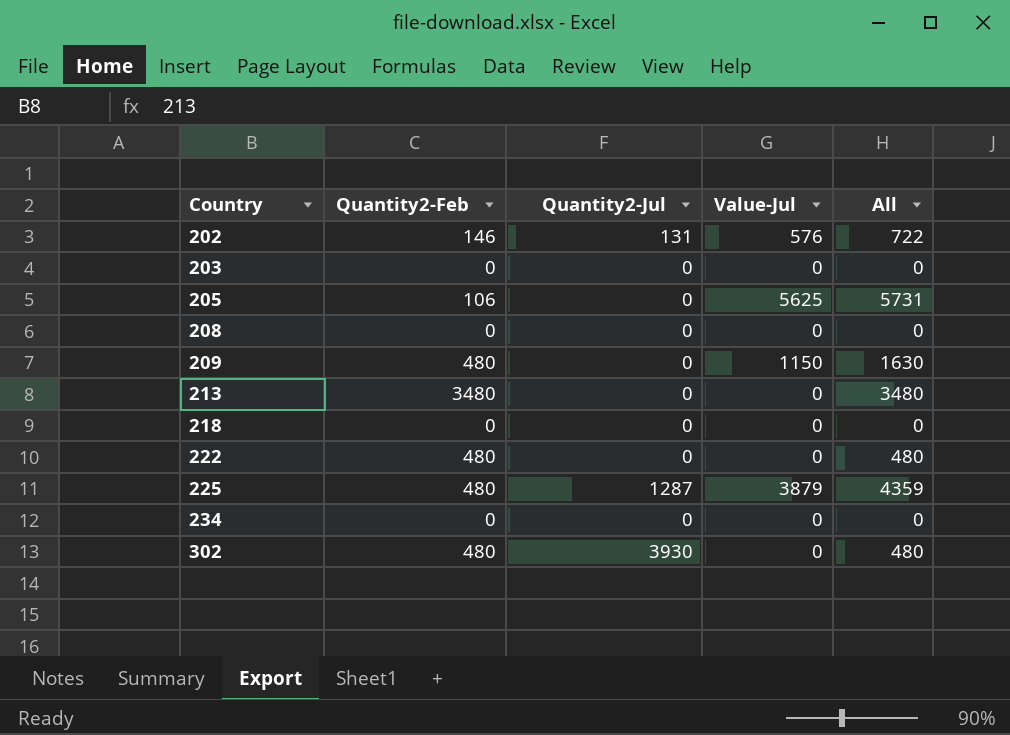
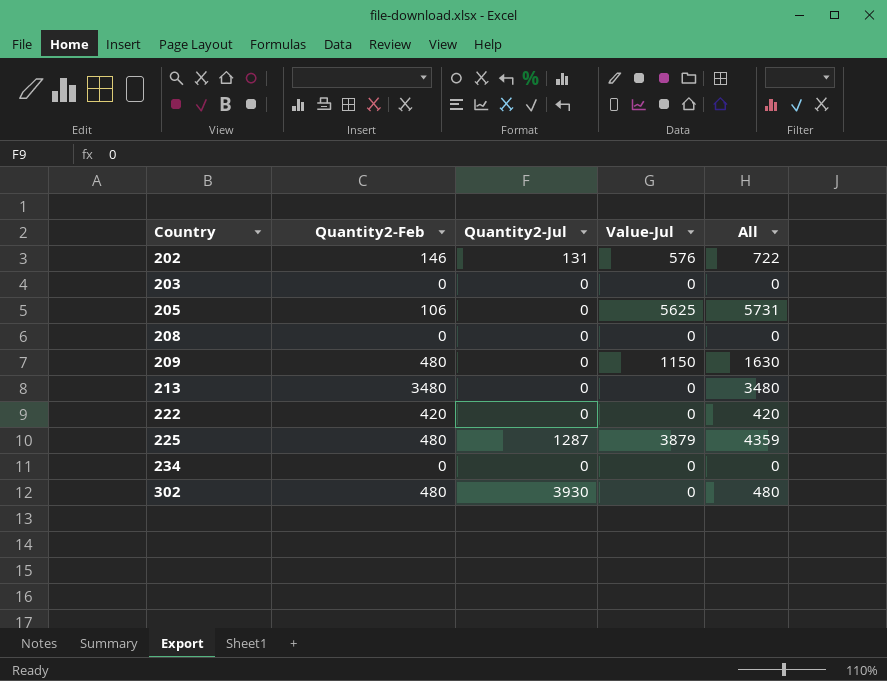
row 218: 0 | 0 | 0 | 0 -> none
222 | Quantity2-Feb: 480 -> 420
222 | All: 480 -> 420

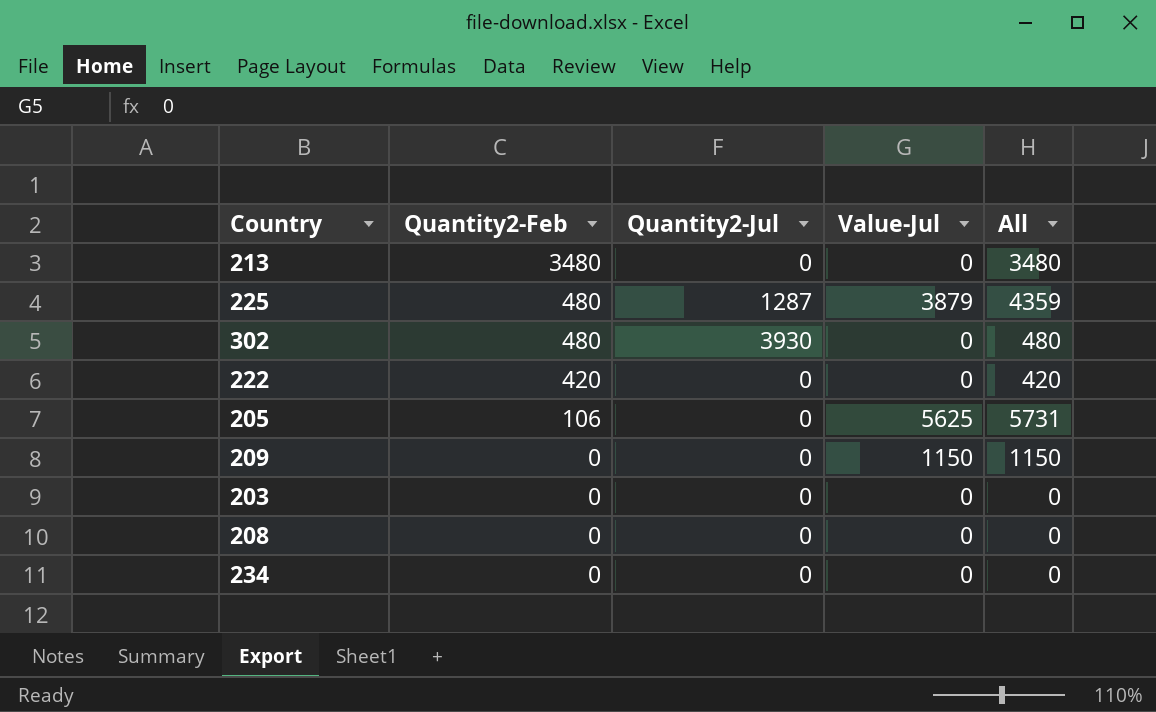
row order: Country ascending -> Quantity2-Feb descending
row 202: 146 | 131 | 576 | 722 -> none
209 | Quantity2-Feb: 480 -> 0
209 | All: 1630 -> 1150

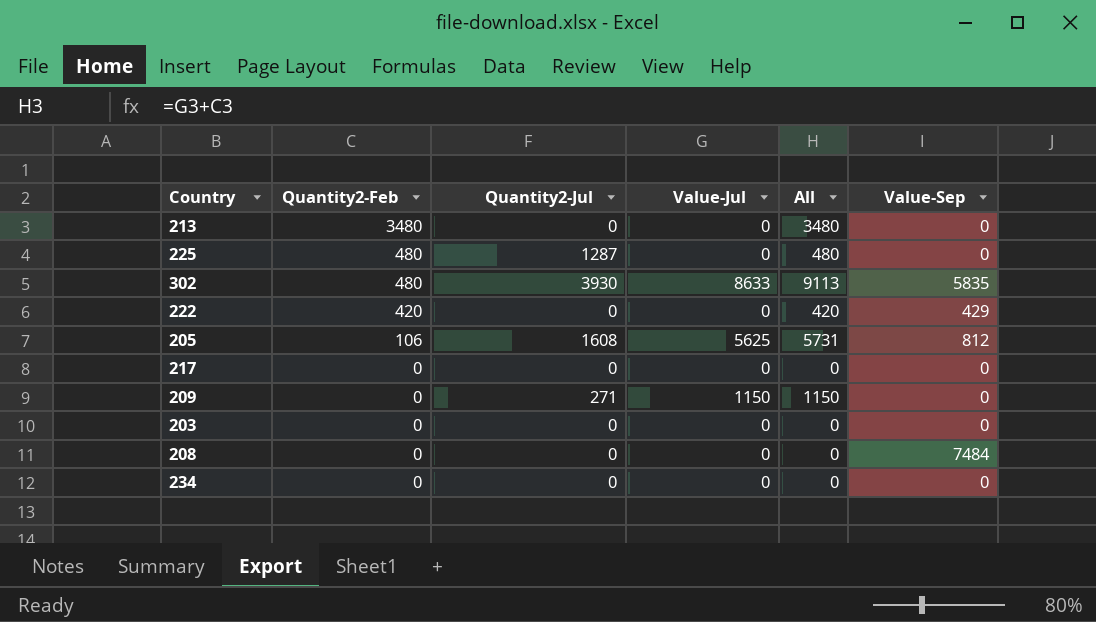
column Value-Sep | position: none -> 6
225 | Value-Jul: 3879 -> 0
225 | All: 4359 -> 480
302 | Value-Jul: 0 -> 8633
302 | All: 480 -> 9113
205 | Quantity2-Jul: 0 -> 1608
row 217: none -> 0 | 0 | 0 | 0 | 0
209 | Quantity2-Jul: 0 -> 271

